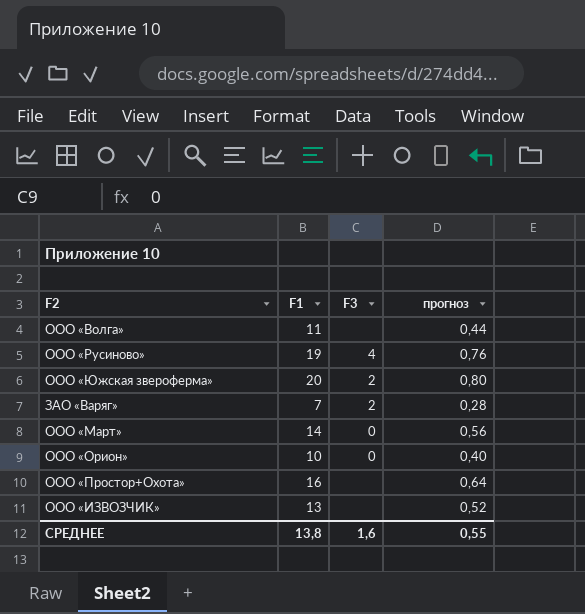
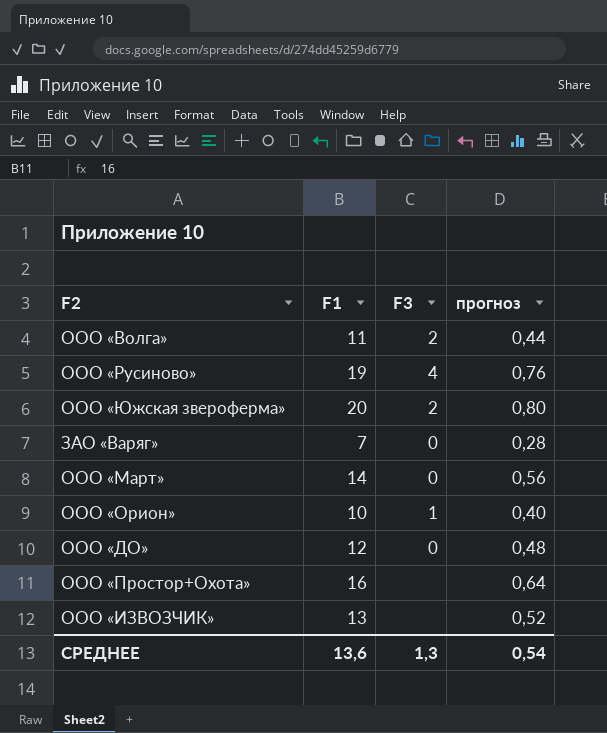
ООО «Волга» | F3: none -> 2
ЗАО «Варяг» | F3: 2 -> 0
ООО «Орион» | F3: 0 -> 1
row ООО «ДО»: none -> 12 | 0 | 0,48
СРЕДНЕЕ | F1: 13,8 -> 13,6
СРЕДНЕЕ | F3: 1,6 -> 1,3
СРЕДНЕЕ | прогноз: 0,55 -> 0,54

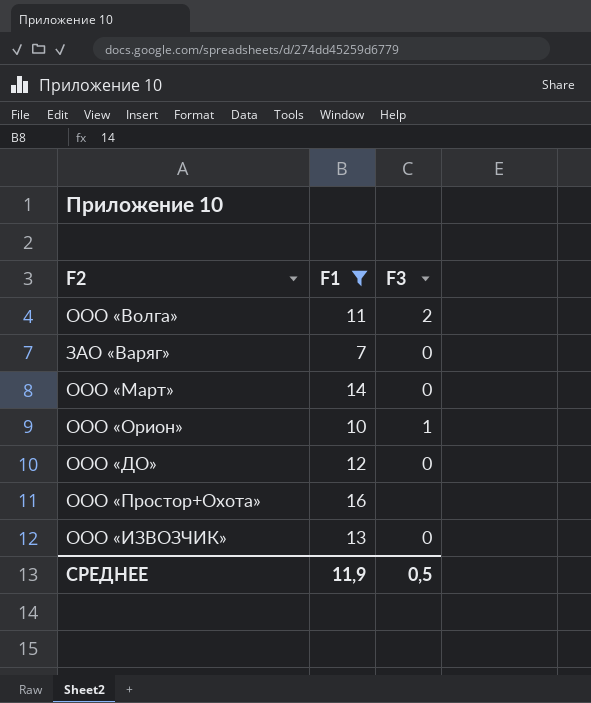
filter: none -> F1 <= 16
column прогноз | formula: [F1] * 0,04 -> none
ООО «ИЗВОЗЧИК» | F3: none -> 0
СРЕДНЕЕ | F1: 13,6 -> 11,9
СРЕДНЕЕ | F3: 1,3 -> 0,5

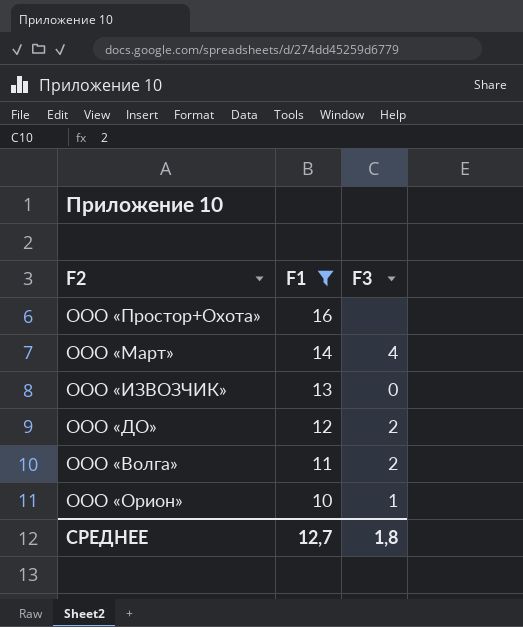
row order: none -> F1 descending
row ЗАО «Варяг»: 7 | 0 -> none
ООО «Март» | F3: 0 -> 4
ООО «ДО» | F3: 0 -> 2
СРЕДНЕЕ | F1: 11,9 -> 12,7
СРЕДНЕЕ | F3: 0,5 -> 1,8

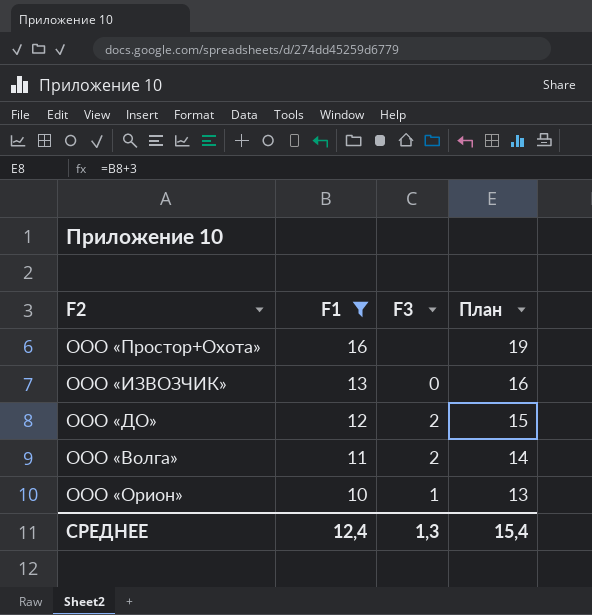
column План | formula: none -> [F1] + 3
row ООО «Март»: 14 | 4 -> none
СРЕДНЕЕ | F1: 12,7 -> 12,4
СРЕДНЕЕ | F3: 1,8 -> 1,3

